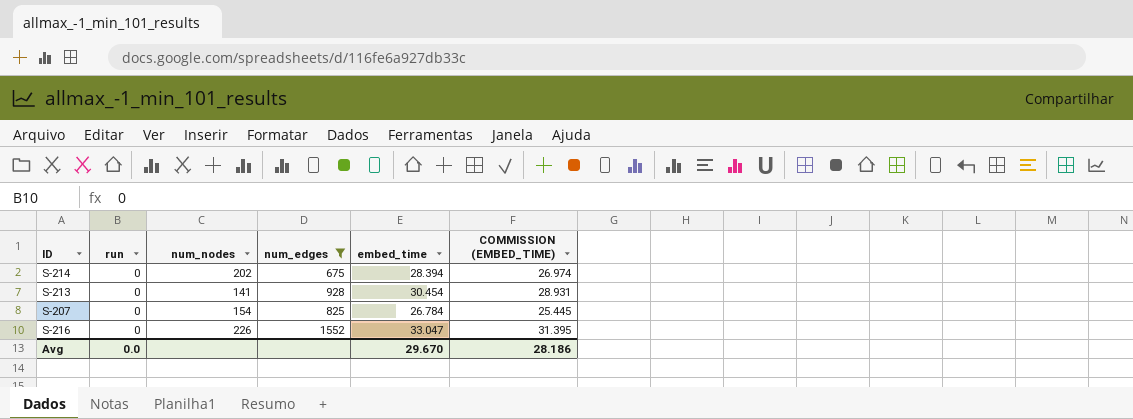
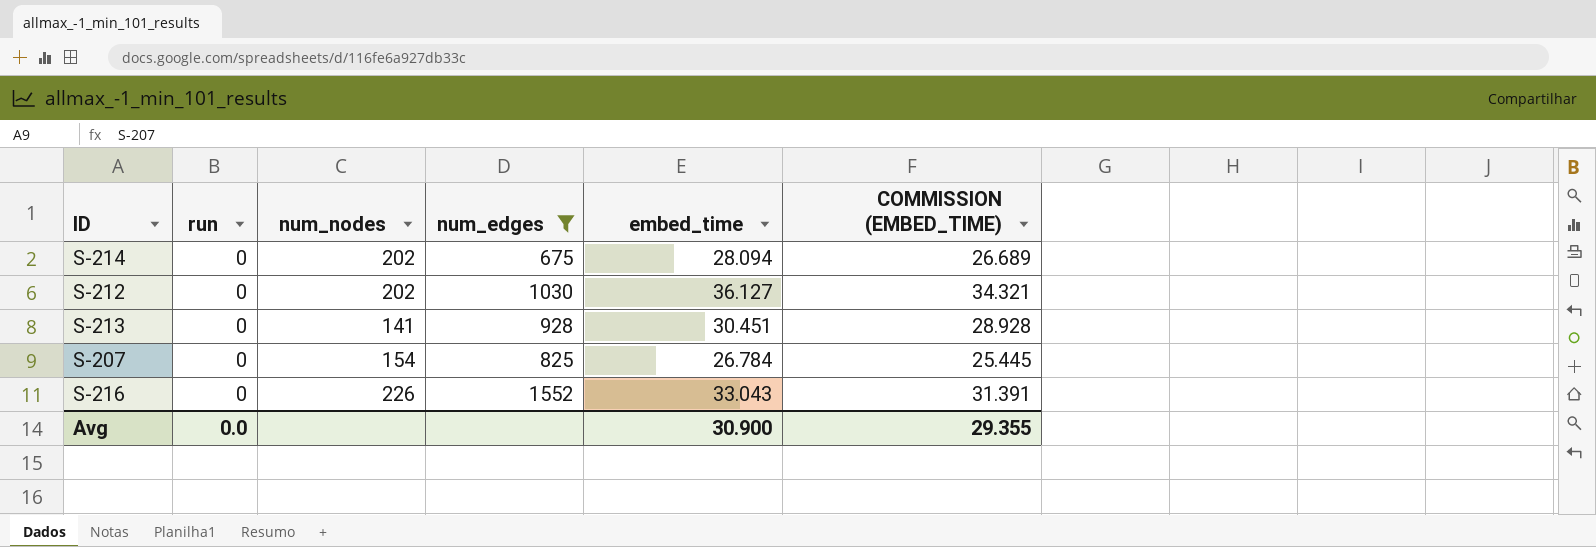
S-214 | embed_time: 28.394 -> 28.094
S-214 | COMMISSION (EMBED_TIME): 26.974 -> 26.689
row S-212: none -> 0 | 202 | 1030 | 36.127 | 34.321
S-213 | embed_time: 30.454 -> 30.451
S-213 | COMMISSION (EMBED_TIME): 28.931 -> 28.928
S-216 | embed_time: 33.047 -> 33.043
S-216 | COMMISSION (EMBED_TIME): 31.395 -> 31.391
Avg | embed_time: 29.670 -> 30.900
Avg | COMMISSION (EMBED_TIME): 28.186 -> 29.355

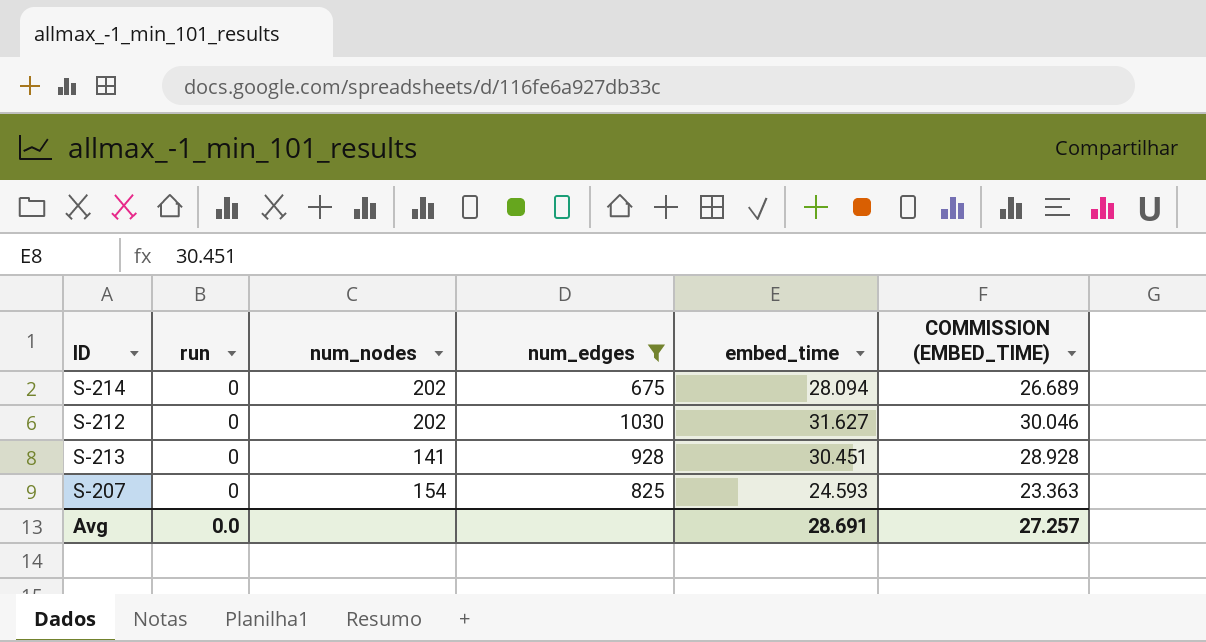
row S-216: 0 | 226 | 1552 | 33.043 | 31.391 -> none
S-212 | embed_time: 36.127 -> 31.627
S-212 | COMMISSION (EMBED_TIME): 34.321 -> 30.046
S-207 | embed_time: 26.784 -> 24.593
S-207 | COMMISSION (EMBED_TIME): 25.445 -> 23.363
Avg | embed_time: 30.900 -> 28.691
Avg | COMMISSION (EMBED_TIME): 29.355 -> 27.257

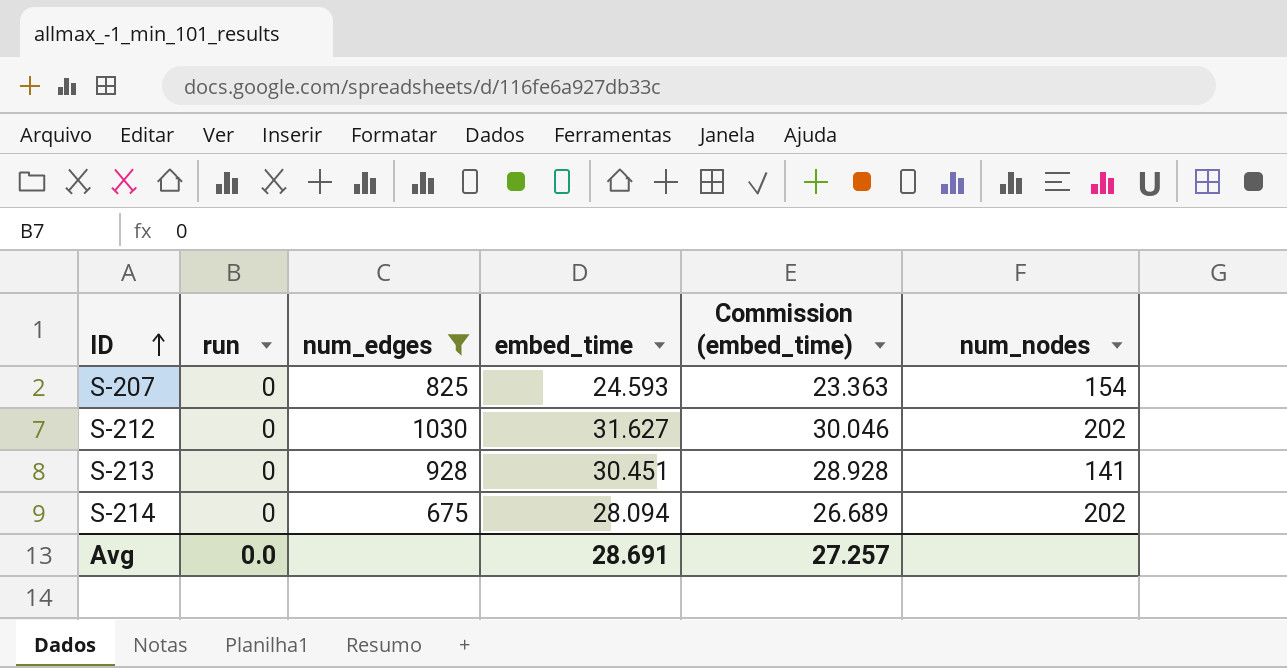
row order: none -> ID ascending
column name: COMMISSION (EMBED_TIME) -> Commission (embed_time)
column num_nodes | position: 3 -> 6

